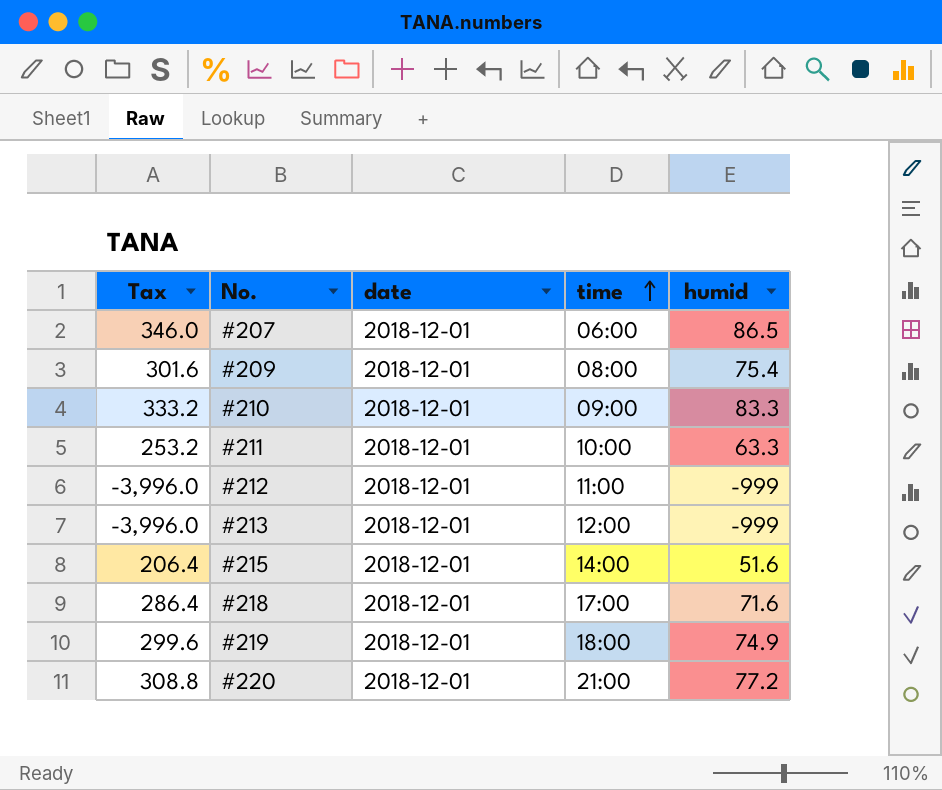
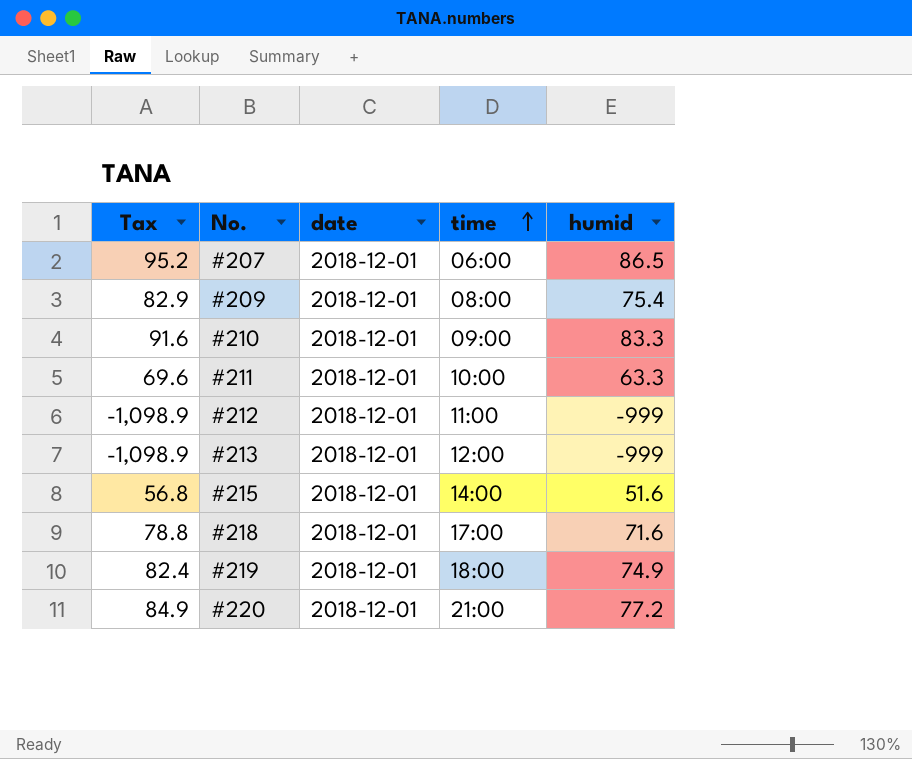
column Tax | formula: [humid] * 4 -> [humid] * 1.1

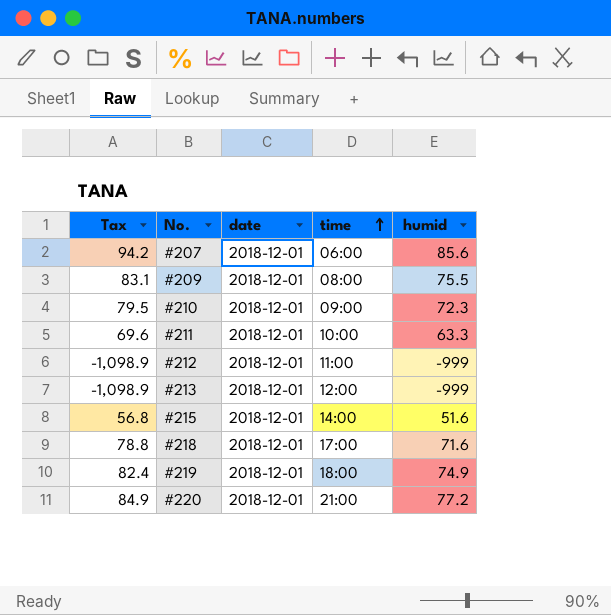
#207 | Tax: 95.2 -> 94.2
#207 | humid: 86.5 -> 85.6
#209 | Tax: 82.9 -> 83.1
#209 | humid: 75.4 -> 75.5
#210 | Tax: 91.6 -> 79.5
#210 | humid: 83.3 -> 72.3

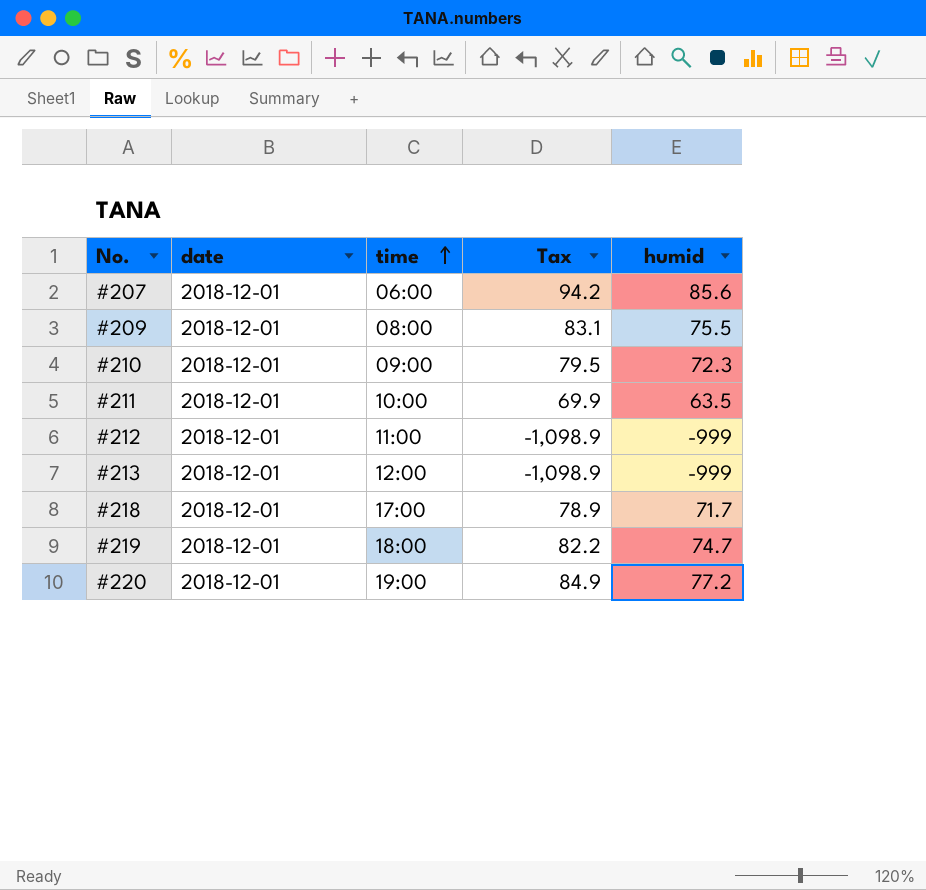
column Tax | position: 1 -> 4
row #215: 56.8 | 2018-12-01 | 14:00 | 51.6 -> none
#211 | Tax: 69.6 -> 69.9
#211 | humid: 63.3 -> 63.5
#218 | Tax: 78.8 -> 78.9
#218 | humid: 71.6 -> 71.7
#219 | Tax: 82.4 -> 82.2
#219 | humid: 74.9 -> 74.7
#220 | time: 21:00 -> 19:00

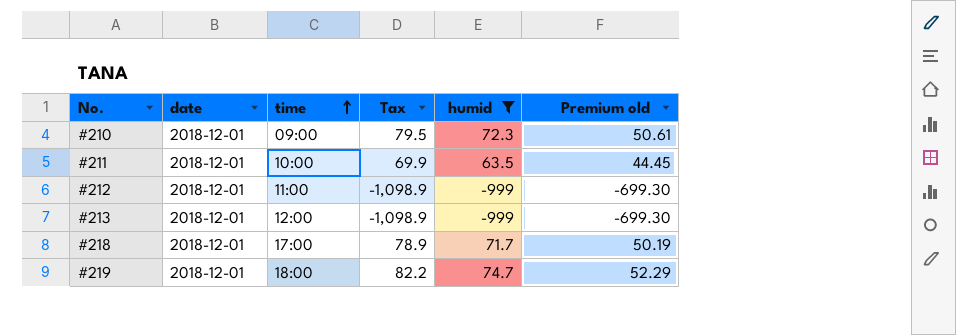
filter: none -> humid <= 74.7
column Premium old | formula: none -> [humid] * 0.7

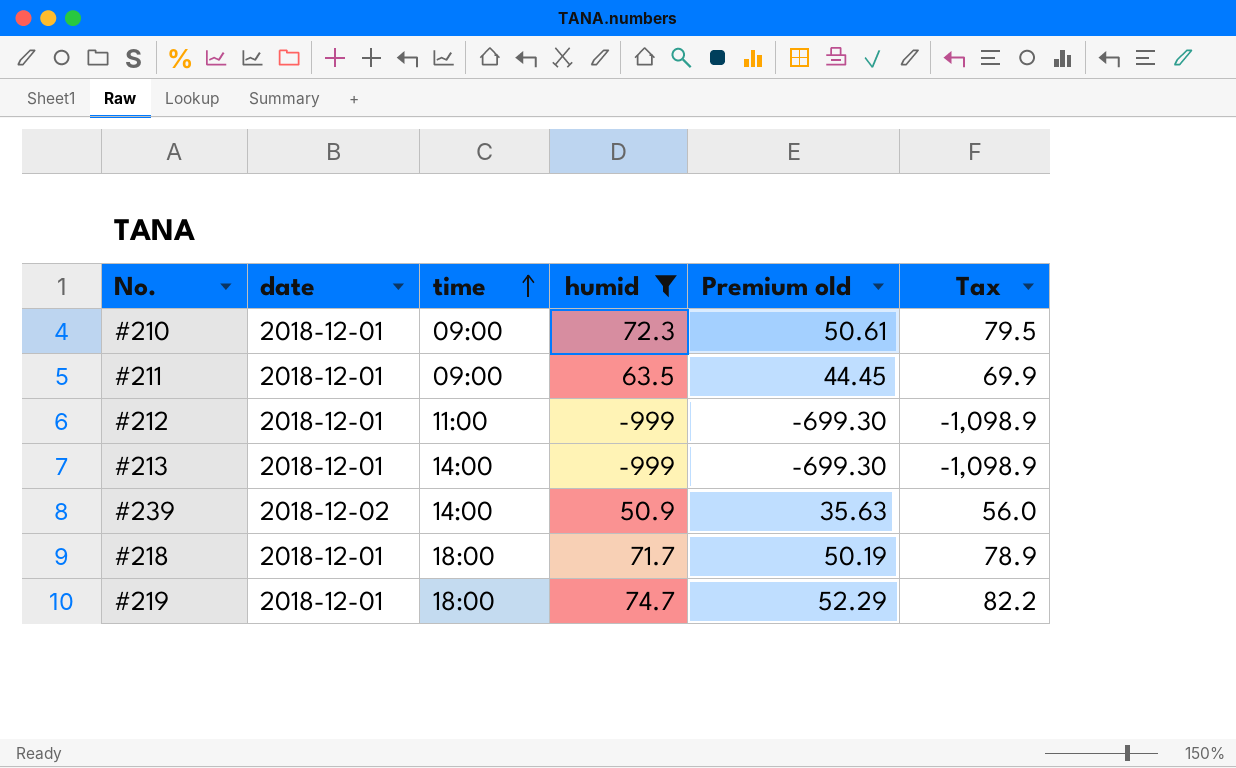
column Tax | position: 4 -> 6
#211 | time: 10:00 -> 09:00
#213 | time: 12:00 -> 14:00
row #239: none -> 2018-12-02 | 14:00 | 50.9 | 35.63 | 56.0
#218 | time: 17:00 -> 18:00

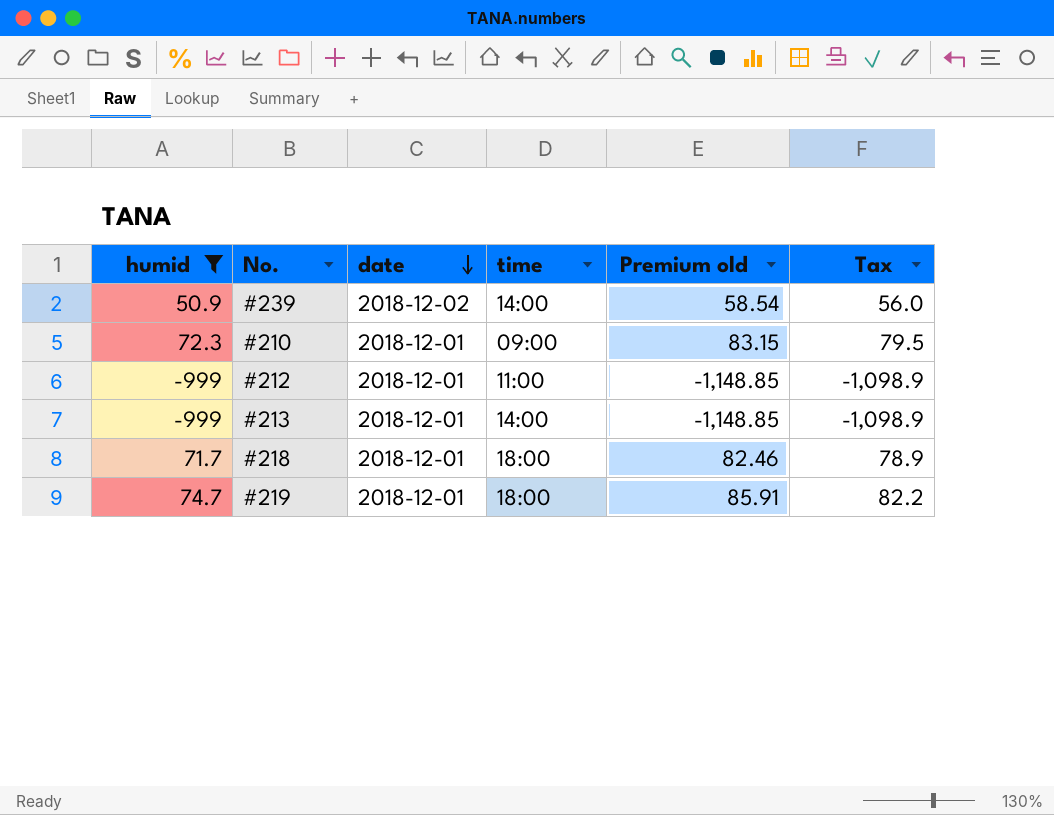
row order: time ascending -> date descending
column humid | position: 4 -> 1
column Premium old | formula: [humid] * 0.7 -> [humid] * 1.15
row #211: 2018-12-01 | 09:00 | 63.5 | 44.45 | 69.9 -> none

